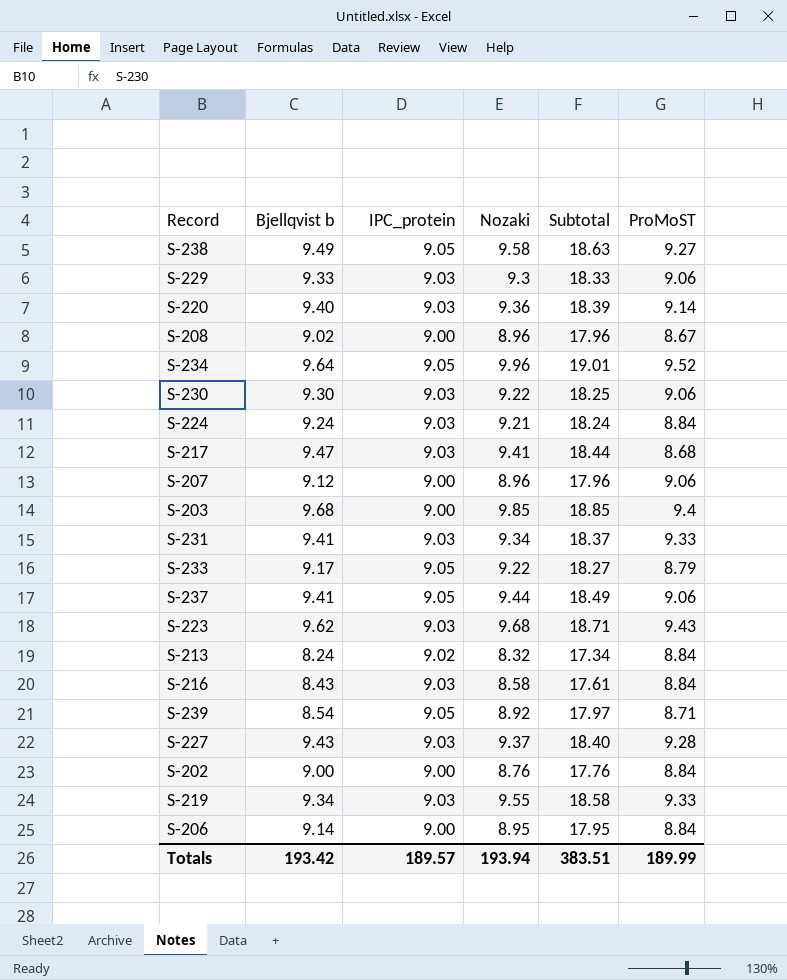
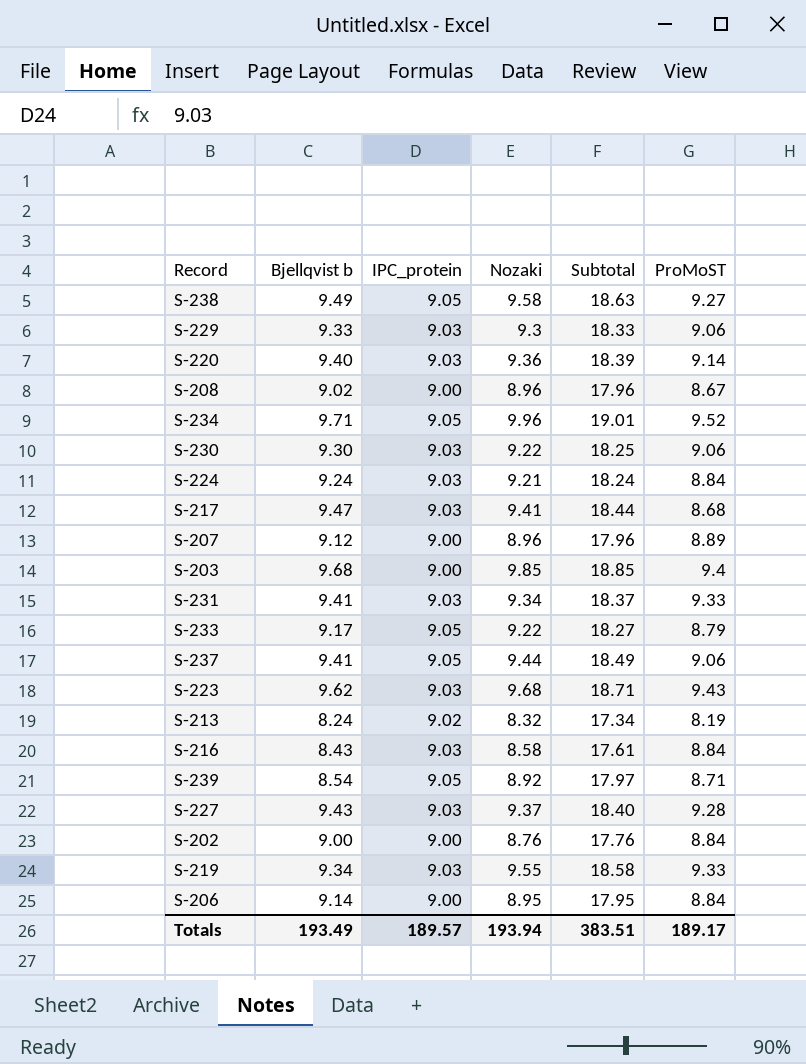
S-234 | Bjellqvist b: 9.64 -> 9.71
S-207 | ProMoST: 9.06 -> 8.89
S-213 | ProMoST: 8.84 -> 8.19
Totals | Bjellqvist b: 193.42 -> 193.49
Totals | ProMoST: 189.99 -> 189.17

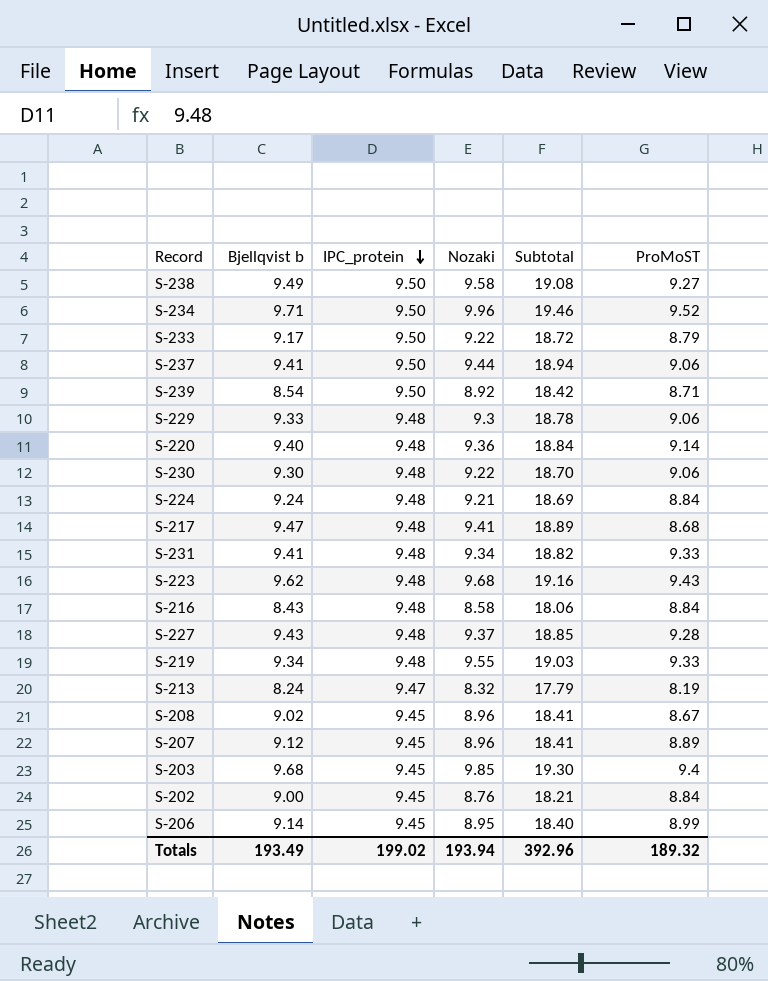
row order: none -> IPC_protein descending
S-238 | IPC_protein: 9.05 -> 9.50
S-238 | Subtotal: 18.63 -> 19.08
S-234 | IPC_protein: 9.05 -> 9.50
S-234 | Subtotal: 19.01 -> 19.46
S-233 | IPC_protein: 9.05 -> 9.50
S-233 | Subtotal: 18.27 -> 18.72
S-237 | IPC_protein: 9.05 -> 9.50
S-237 | Subtotal: 18.49 -> 18.94
S-239 | IPC_protein: 9.05 -> 9.50
S-239 | Subtotal: 17.97 -> 18.42
S-229 | IPC_protein: 9.03 -> 9.48
S-229 | Subtotal: 18.33 -> 18.78
S-220 | IPC_protein: 9.03 -> 9.48
S-220 | Subtotal: 18.39 -> 18.84
S-230 | IPC_protein: 9.03 -> 9.48
S-230 | Subtotal: 18.25 -> 18.70
S-224 | IPC_protein: 9.03 -> 9.48
S-224 | Subtotal: 18.24 -> 18.69
S-217 | IPC_protein: 9.03 -> 9.48
S-217 | Subtotal: 18.44 -> 18.89
S-231 | IPC_protein: 9.03 -> 9.48
S-231 | Subtotal: 18.37 -> 18.82
S-223 | IPC_protein: 9.03 -> 9.48
S-223 | Subtotal: 18.71 -> 19.16
S-216 | IPC_protein: 9.03 -> 9.48
S-216 | Subtotal: 17.61 -> 18.06
S-227 | IPC_protein: 9.03 -> 9.48
S-227 | Subtotal: 18.40 -> 18.85
S-219 | IPC_protein: 9.03 -> 9.48
S-219 | Subtotal: 18.58 -> 19.03
S-213 | IPC_protein: 9.02 -> 9.47
S-213 | Subtotal: 17.34 -> 17.79
S-208 | IPC_protein: 9.00 -> 9.45
S-208 | Subtotal: 17.96 -> 18.41
S-207 | IPC_protein: 9.00 -> 9.45
S-207 | Subtotal: 17.96 -> 18.41
S-203 | IPC_protein: 9.00 -> 9.45
S-203 | Subtotal: 18.85 -> 19.30
S-202 | IPC_protein: 9.00 -> 9.45
S-202 | Subtotal: 17.76 -> 18.21
S-206 | IPC_protein: 9.00 -> 9.45
S-206 | Subtotal: 17.95 -> 18.40
S-206 | ProMoST: 8.84 -> 8.99
Totals | IPC_protein: 189.57 -> 199.02
Totals | Subtotal: 383.51 -> 392.96
Totals | ProMoST: 189.17 -> 189.32

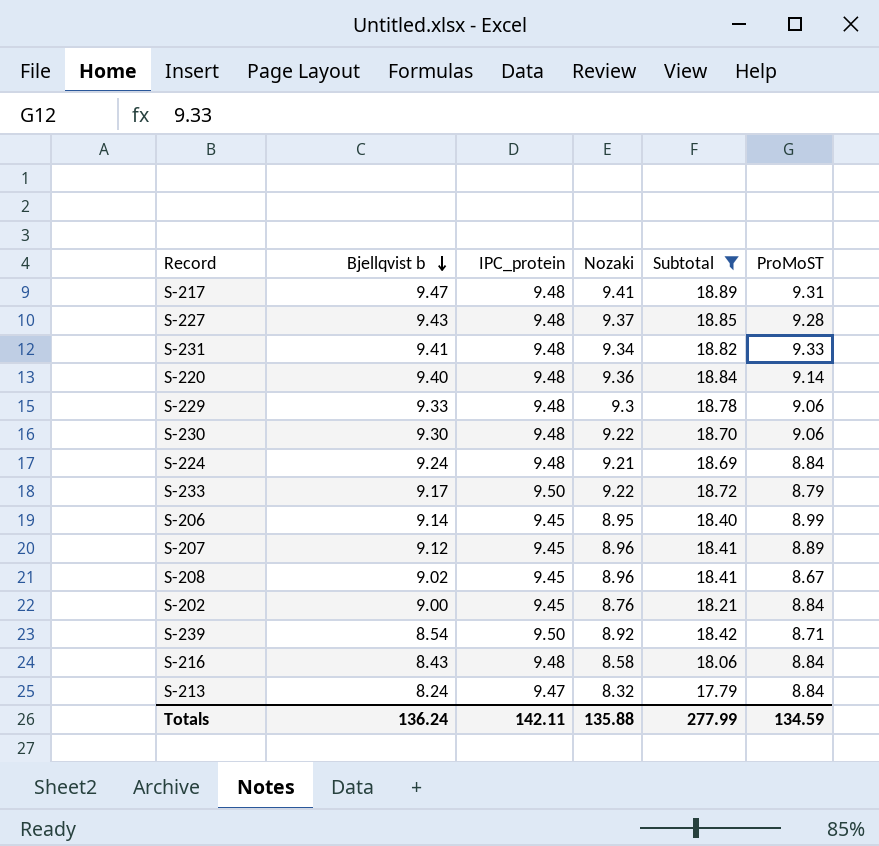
filter: none -> Subtotal <= 18.89
row order: IPC_protein descending -> Bjellqvist b descending
S-217 | ProMoST: 8.68 -> 9.31
S-213 | ProMoST: 8.19 -> 8.84
Totals | Bjellqvist b: 193.49 -> 136.24
Totals | IPC_protein: 199.02 -> 142.11
Totals | Nozaki: 193.94 -> 135.88
Totals | Subtotal: 392.96 -> 277.99
Totals | ProMoST: 189.32 -> 134.59

